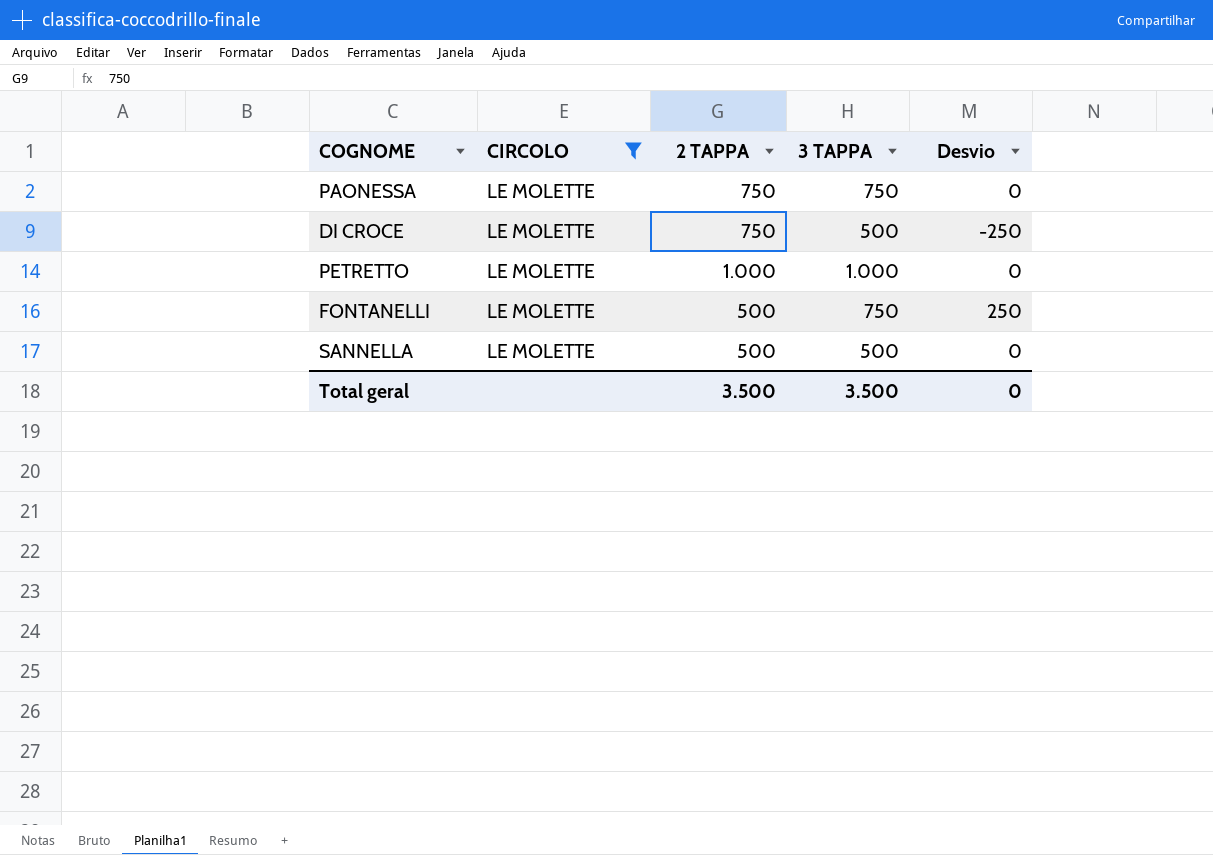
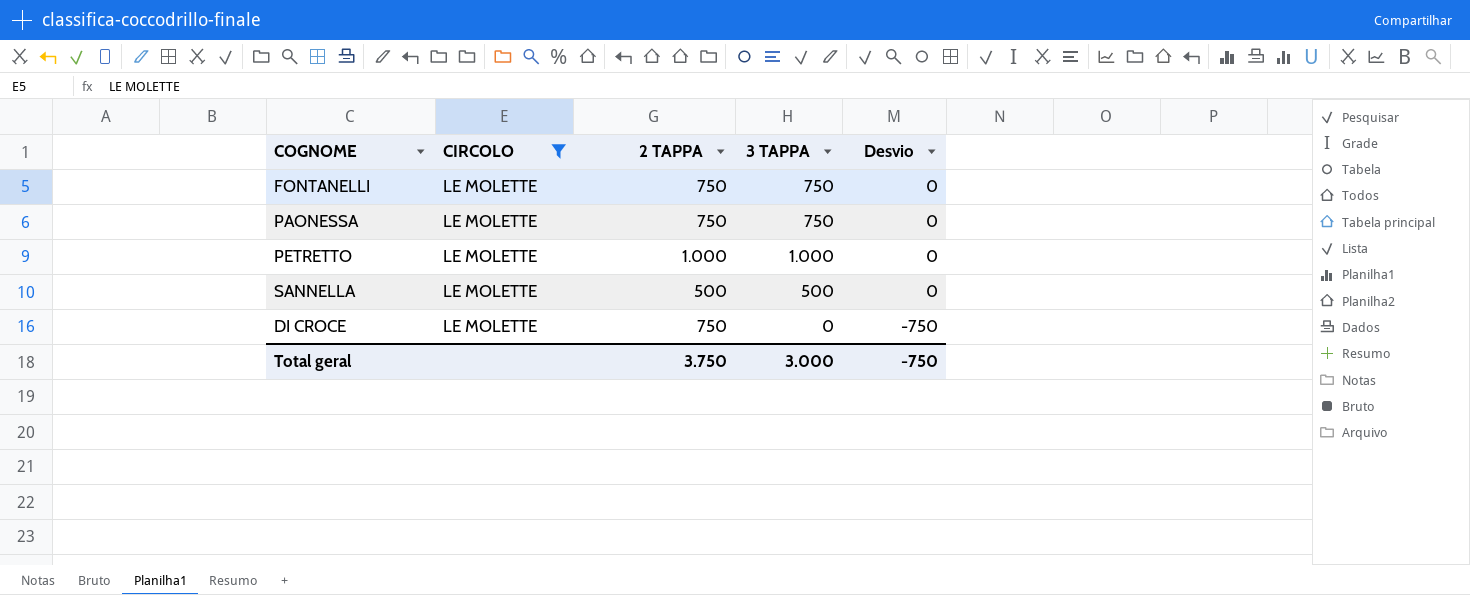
row order: none -> Desvio descending
FONTANELLI | 2 TAPPA: 500 -> 750
FONTANELLI | Desvio: 250 -> 0
DI CROCE | 3 TAPPA: 500 -> 0
DI CROCE | Desvio: -250 -> -750
Total geral | 2 TAPPA: 3.500 -> 3.750
Total geral | 3 TAPPA: 3.500 -> 3.000
Total geral | Desvio: 0 -> -750

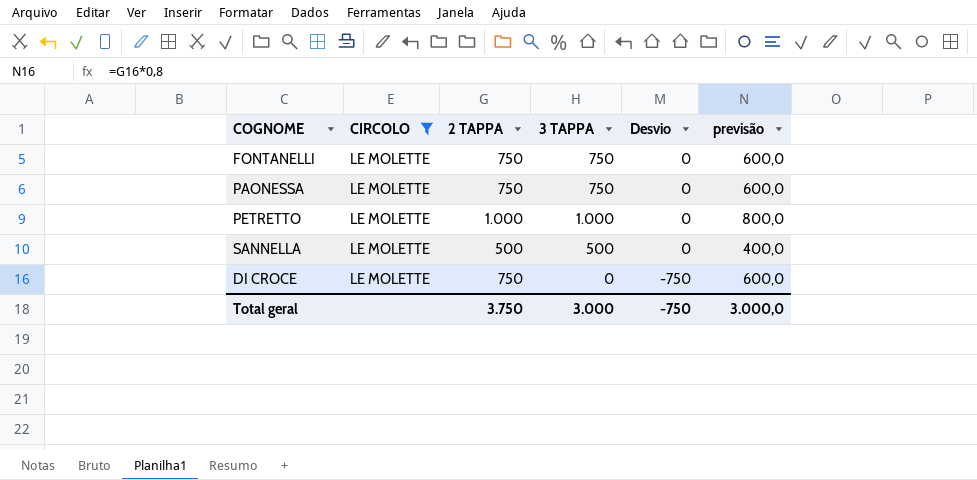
column previsão | formula: none -> [2 TAPPA] * 0,8

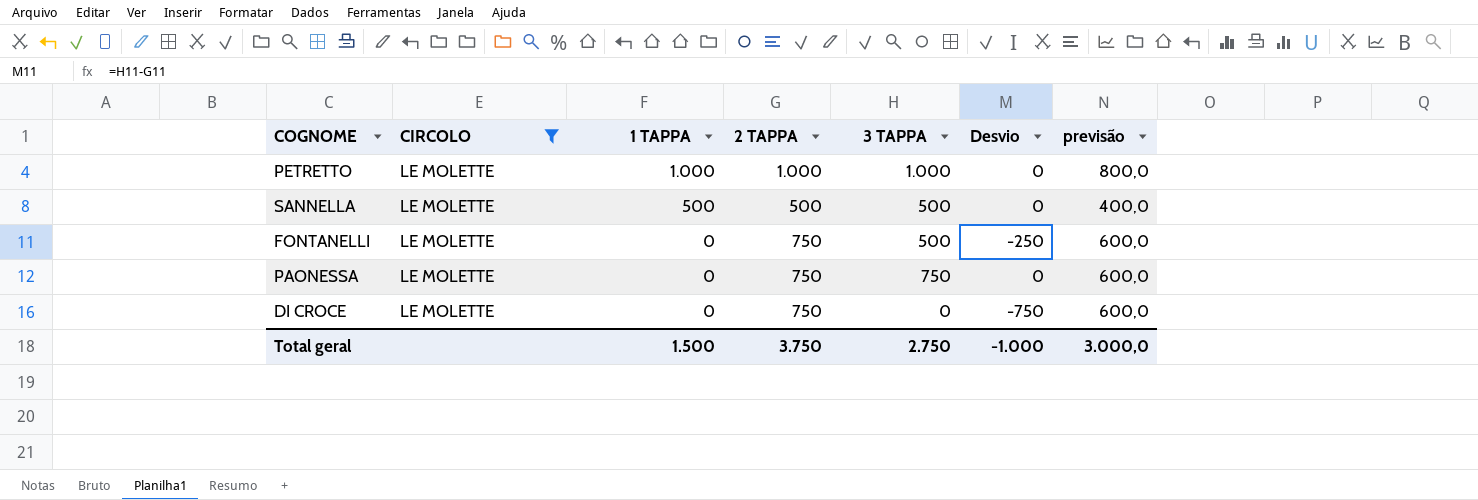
row order: Desvio descending -> 1 TAPPA descending
column 1 TAPPA | position: none -> 3
FONTANELLI | 3 TAPPA: 750 -> 500
FONTANELLI | Desvio: 0 -> -250
Total geral | 3 TAPPA: 3.000 -> 2.750
Total geral | Desvio: -750 -> -1.000

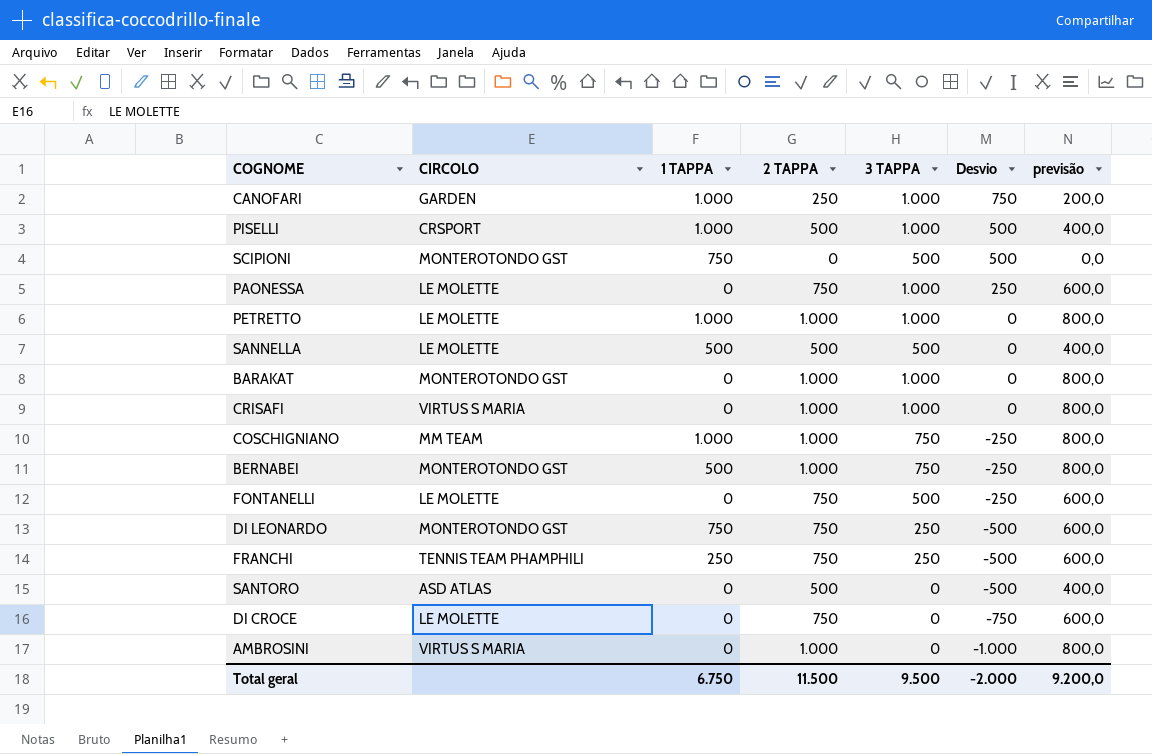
filter: CIRCOLO = LE MOLETTE -> none
row order: 1 TAPPA descending -> Desvio descending
PAONESSA | 3 TAPPA: 750 -> 1.000
PAONESSA | Desvio: 0 -> 250
Total geral | 1 TAPPA: 1.500 -> 6.750
Total geral | 2 TAPPA: 3.750 -> 11.500
Total geral | 3 TAPPA: 2.750 -> 9.500
Total geral | Desvio: -1.000 -> -2.000
Total geral | previsão: 3.000,0 -> 9.200,0

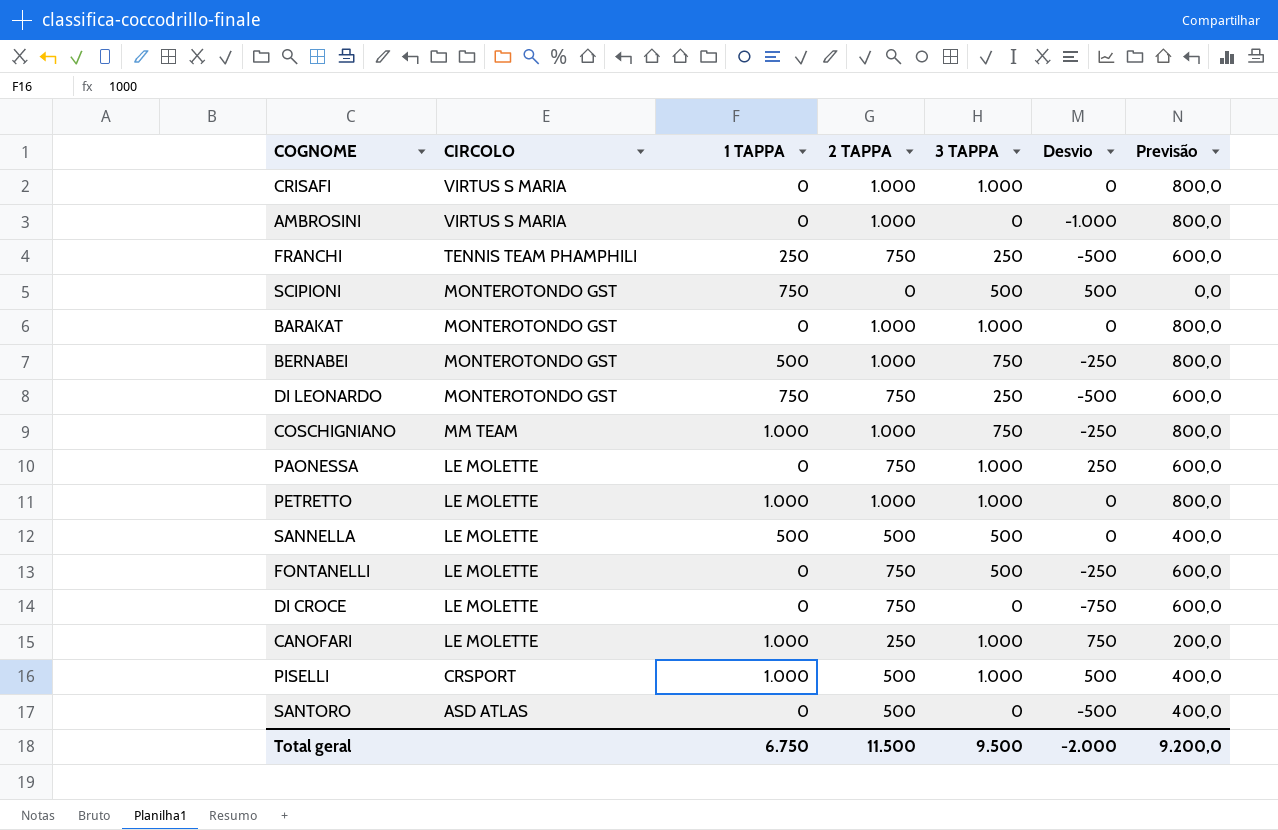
row order: Desvio descending -> CIRCOLO descending
column name: previsão -> Previsão
CANOFARI | CIRCOLO: GARDEN -> LE MOLETTE

